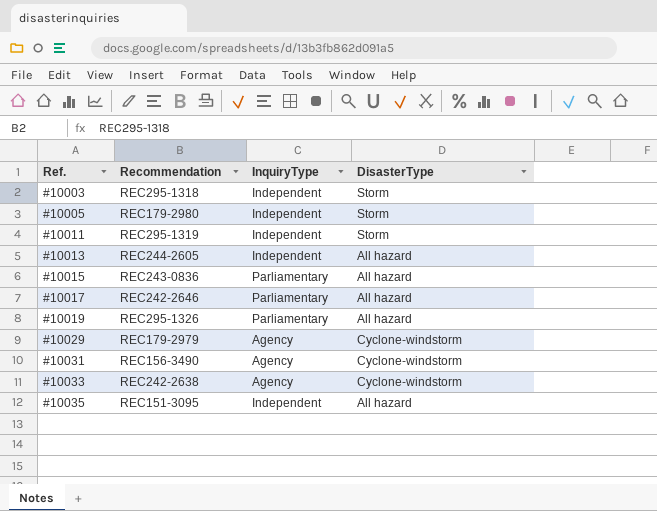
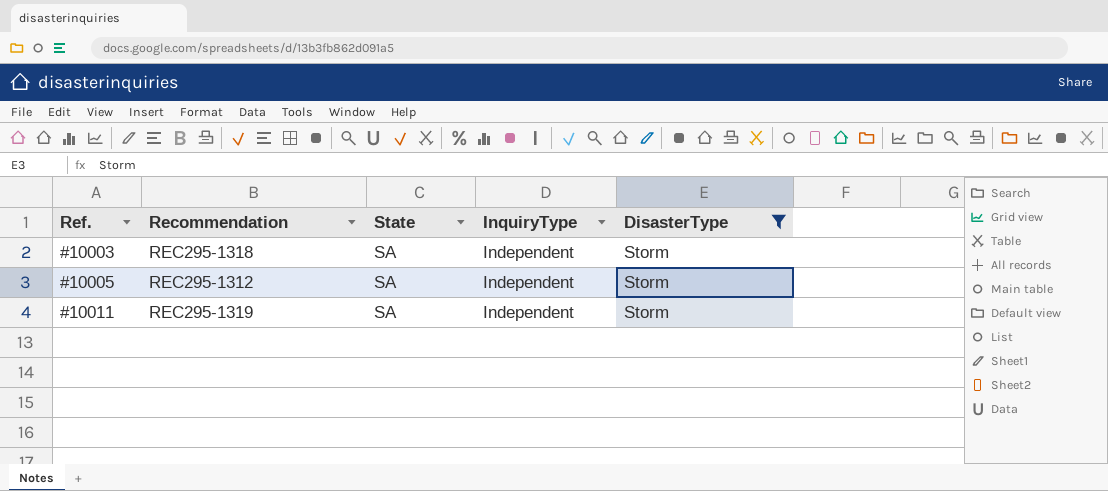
filter: none -> DisasterType = Storm
column State | position: none -> 3
#10005 | Recommendation: REC179-2980 -> REC295-1312

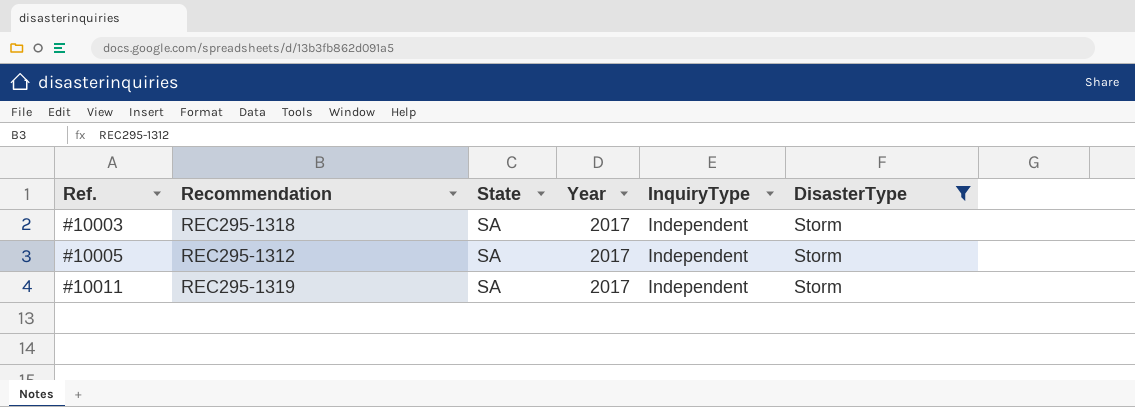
column Year | position: none -> 4

